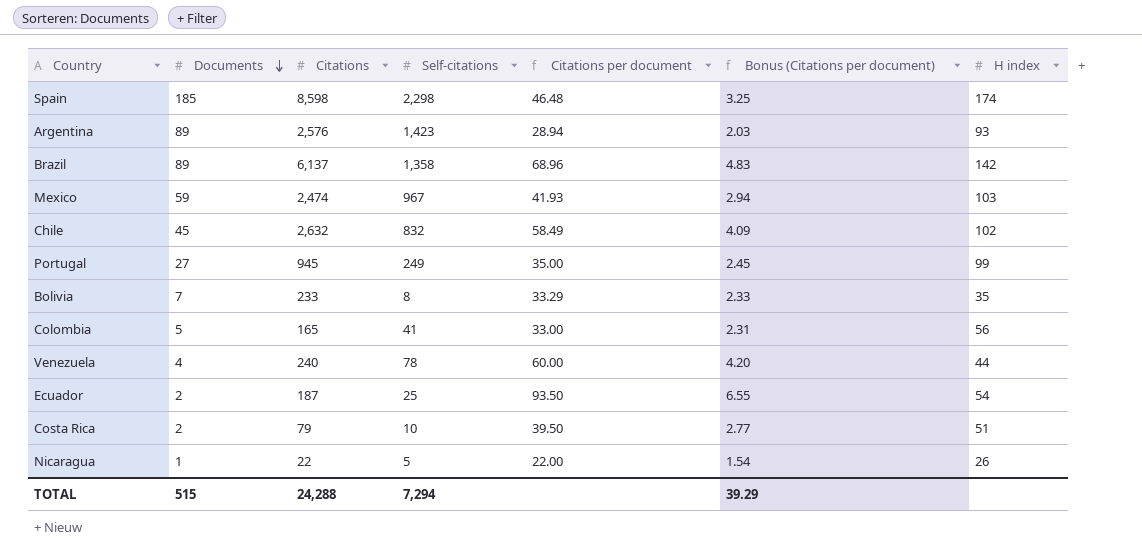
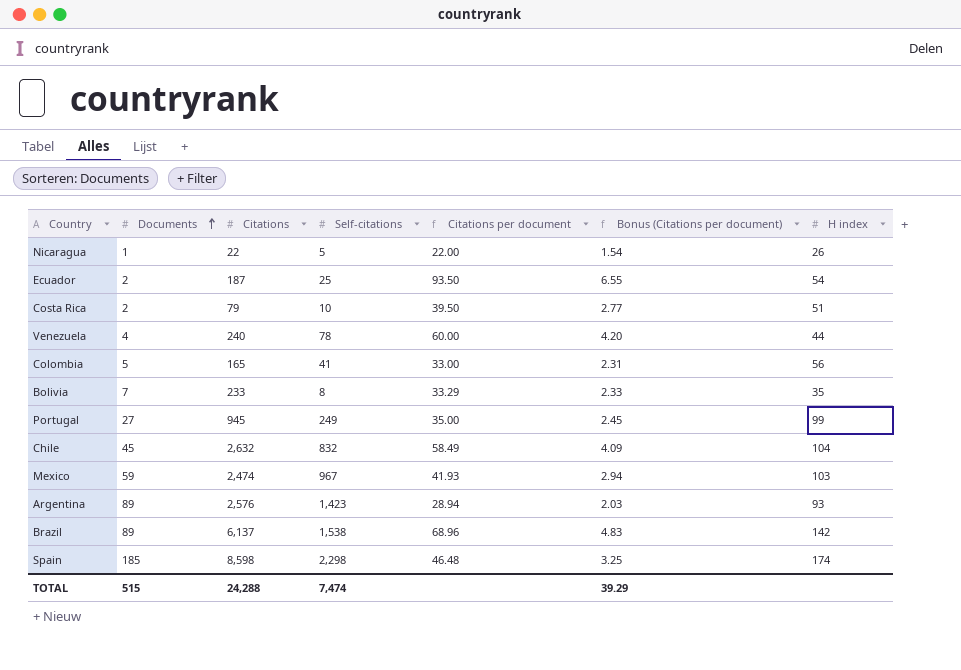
row order: Documents descending -> Documents ascending
Chile | H index: 102 -> 104
Brazil | Self-citations: 1,358 -> 1,538
TOTAL | Self-citations: 7,294 -> 7,474

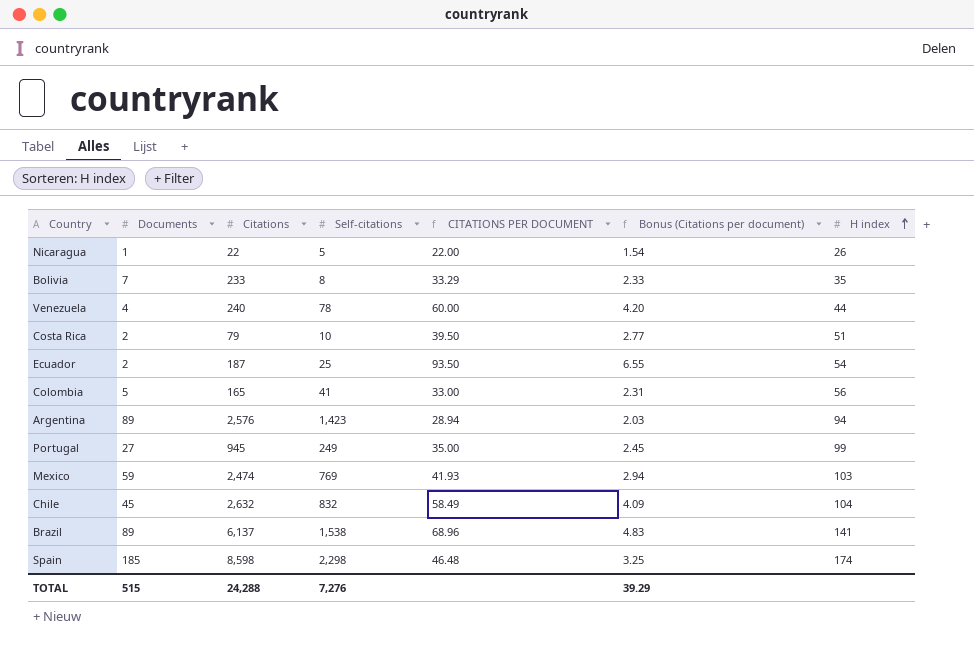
row order: Documents ascending -> H index ascending
column name: Citations per document -> CITATIONS PER DOCUMENT
Argentina | H index: 93 -> 94
Mexico | Self-citations: 967 -> 769
Brazil | H index: 142 -> 141
TOTAL | Self-citations: 7,474 -> 7,276

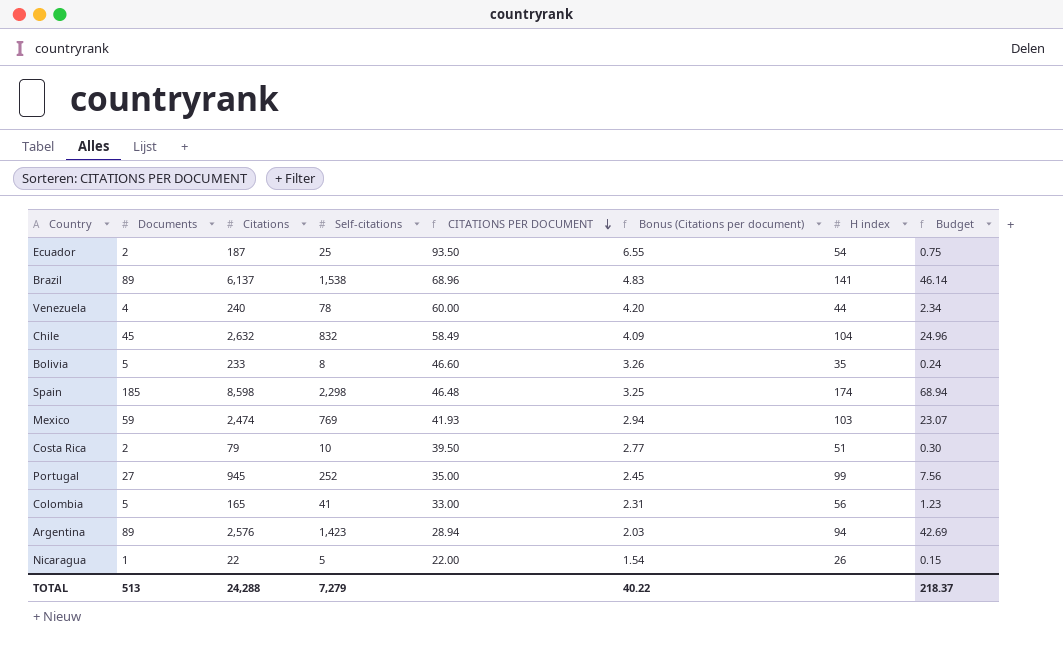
row order: H index ascending -> CITATIONS PER DOCUMENT descending
column Budget | formula: none -> [Self-citations] * 0.03
Bolivia | Documents: 7 -> 5
Bolivia | CITATIONS PER DOCUMENT: 33.29 -> 46.60
Bolivia | Bonus (Citations per document): 2.33 -> 3.26
Portugal | Self-citations: 249 -> 252
TOTAL | Documents: 515 -> 513
TOTAL | Self-citations: 7,276 -> 7,279
TOTAL | Bonus (Citations per document): 39.29 -> 40.22

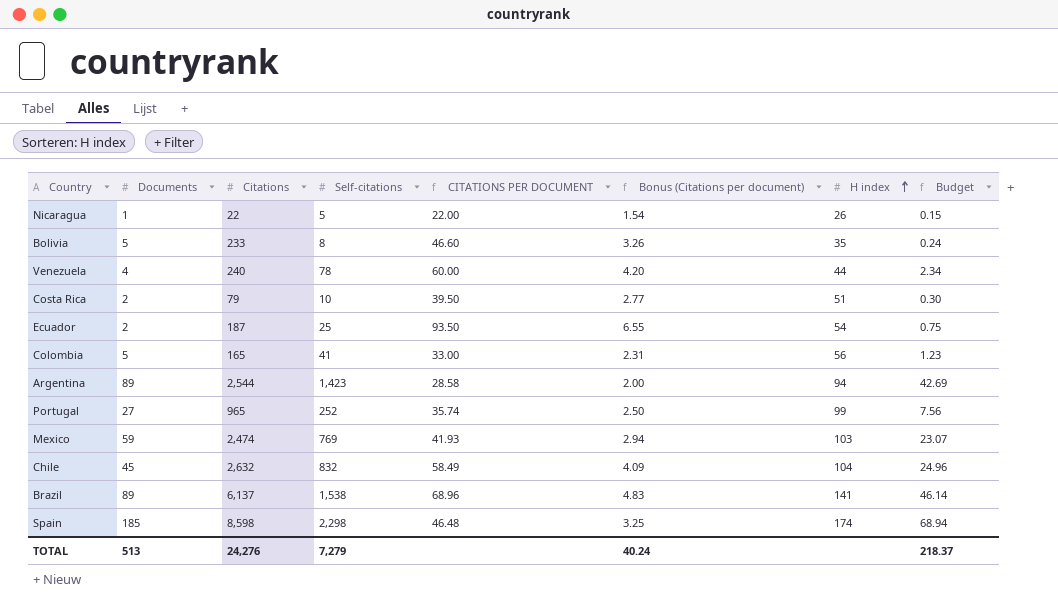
row order: CITATIONS PER DOCUMENT descending -> H index ascending
Argentina | Citations: 2,576 -> 2,544
Argentina | CITATIONS PER DOCUMENT: 28.94 -> 28.58
Argentina | Bonus (Citations per document): 2.03 -> 2.00
Portugal | Citations: 945 -> 965
Portugal | CITATIONS PER DOCUMENT: 35.00 -> 35.74
Portugal | Bonus (Citations per document): 2.45 -> 2.50
TOTAL | Citations: 24,288 -> 24,276
TOTAL | Bonus (Citations per document): 40.22 -> 40.24

